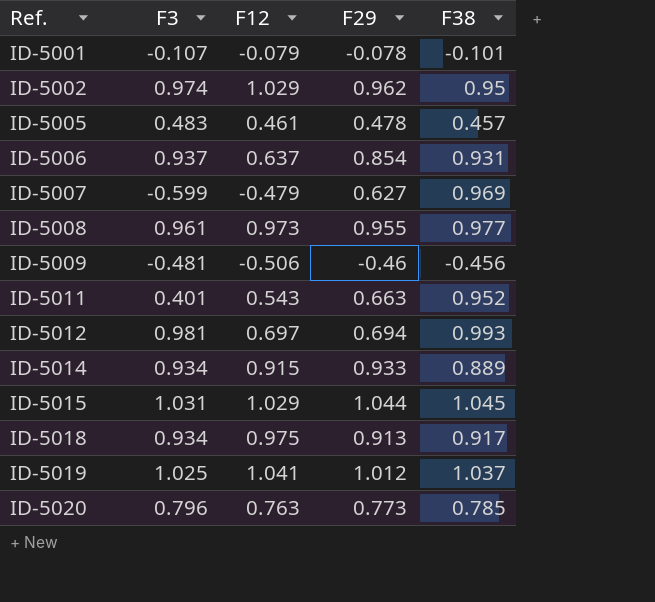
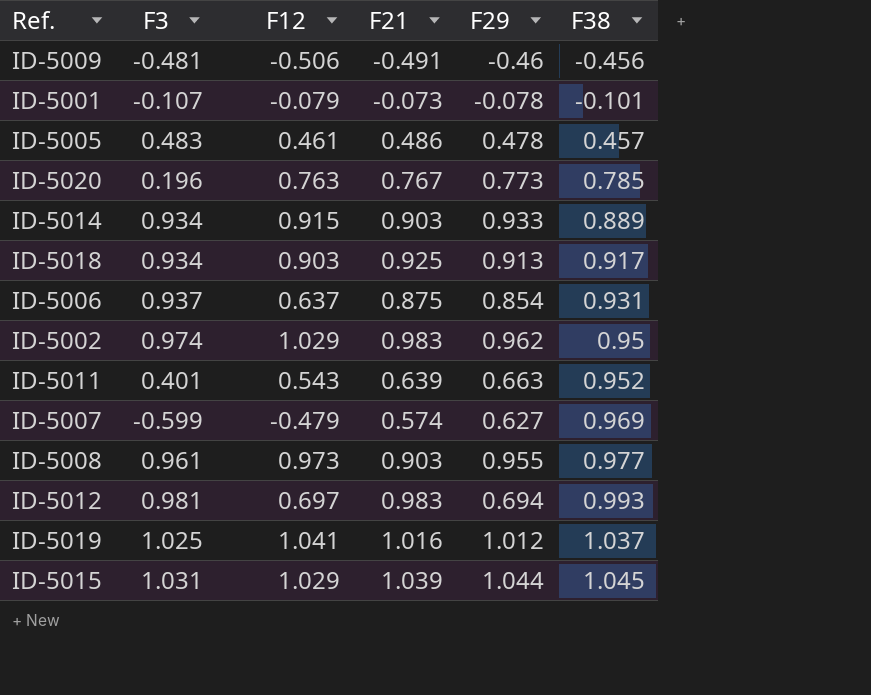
row order: Ref. ascending -> F38 ascending
column F21 | position: none -> 4
ID-5020 | F3: 0.796 -> 0.196
ID-5018 | F12: 0.975 -> 0.903

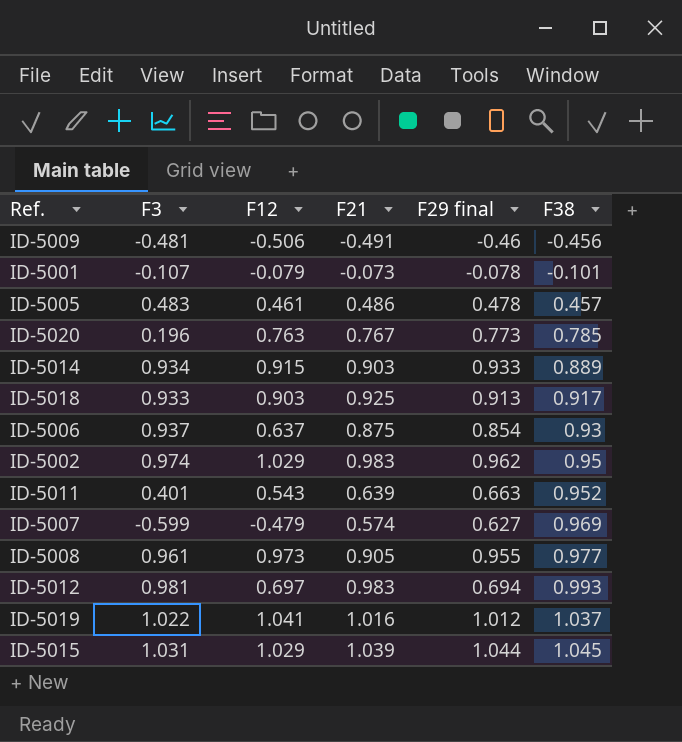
column name: F29 -> F29 final
ID-5018 | F3: 0.934 -> 0.933
ID-5006 | F38: 0.931 -> 0.93
ID-5008 | F21: 0.903 -> 0.905
ID-5019 | F3: 1.025 -> 1.022

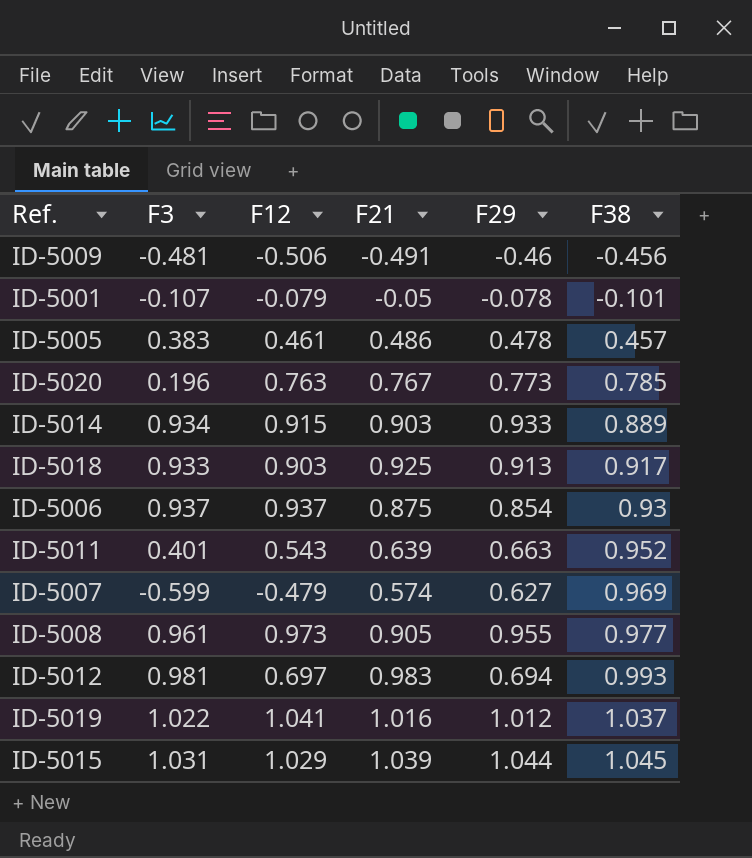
column name: F29 final -> F29
row ID-5002: 0.974 | 1.029 | 0.983 | 0.962 | 0.95 -> none
ID-5001 | F21: -0.073 -> -0.05
ID-5005 | F3: 0.483 -> 0.383
ID-5006 | F12: 0.637 -> 0.937

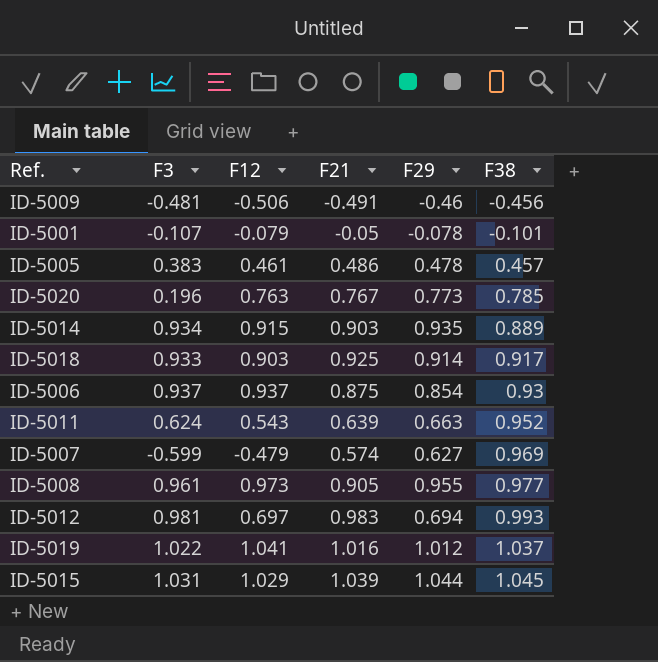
ID-5014 | F29: 0.933 -> 0.935
ID-5018 | F29: 0.913 -> 0.914
ID-5011 | F3: 0.401 -> 0.624

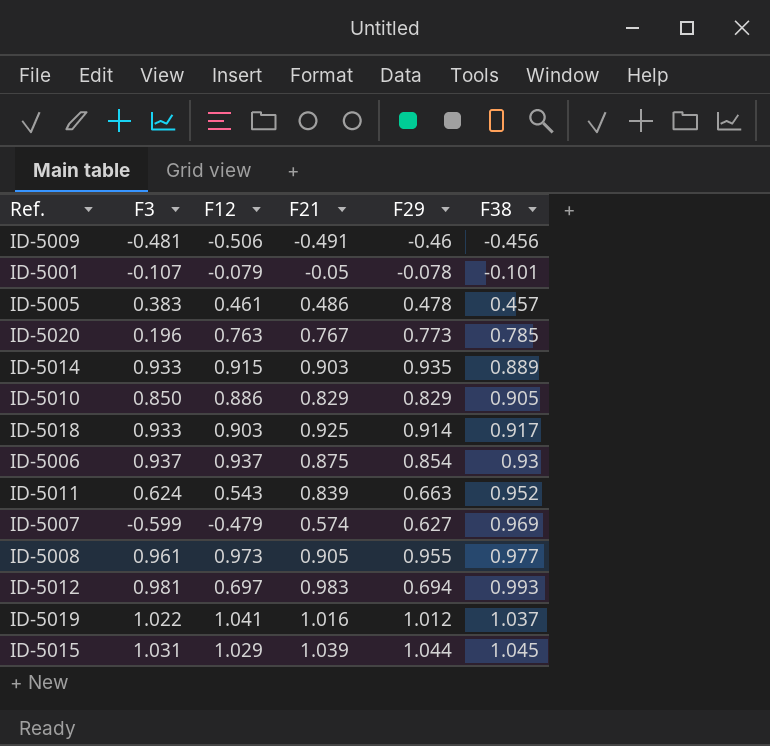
ID-5014 | F3: 0.934 -> 0.933
row ID-5010: none -> 0.850 | 0.886 | 0.829 | 0.829 | 0.905
ID-5011 | F21: 0.639 -> 0.839

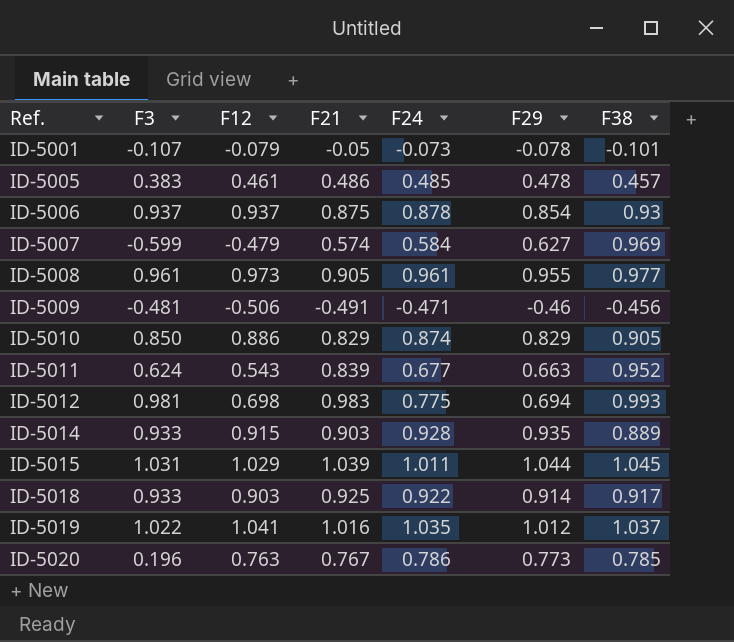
row order: F38 ascending -> Ref. ascending
column F24 | position: none -> 5
ID-5012 | F12: 0.697 -> 0.698

